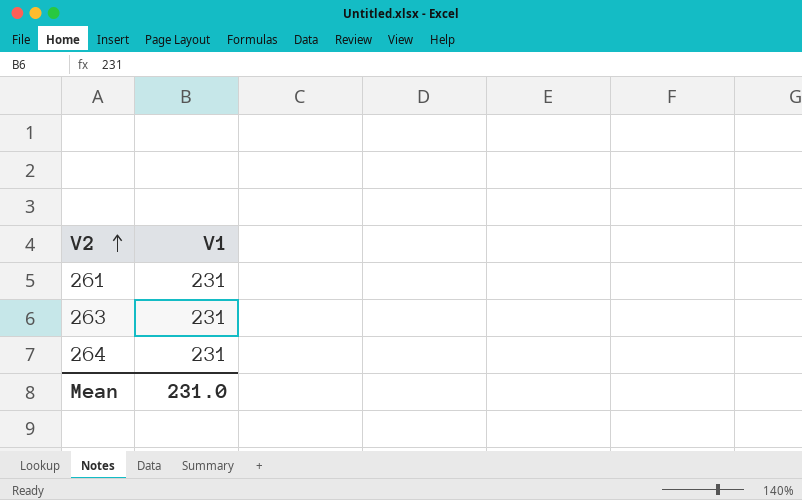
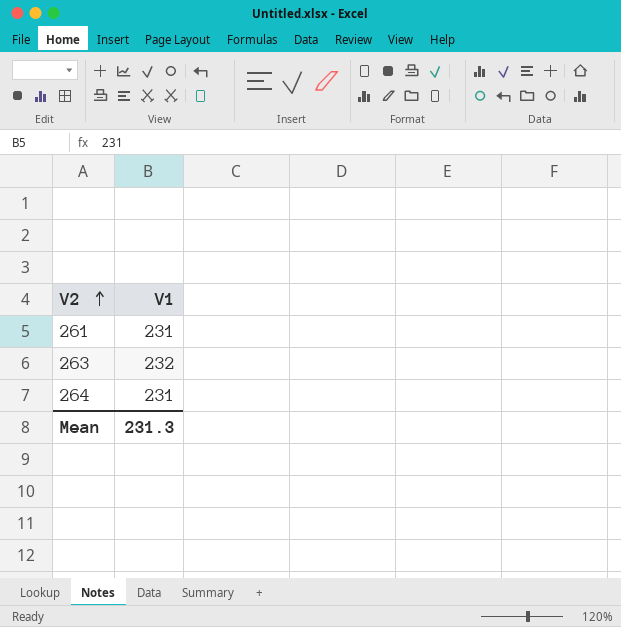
263 | V1: 231 -> 232
Mean | V1: 231.0 -> 231.3

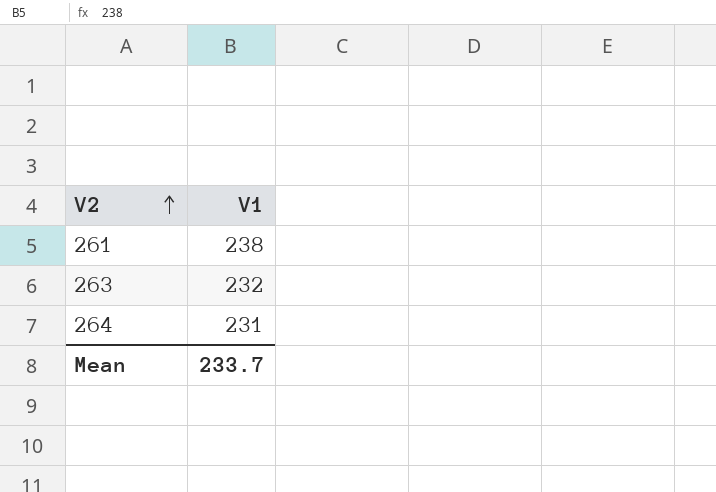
261 | V1: 231 -> 238
Mean | V1: 231.3 -> 233.7

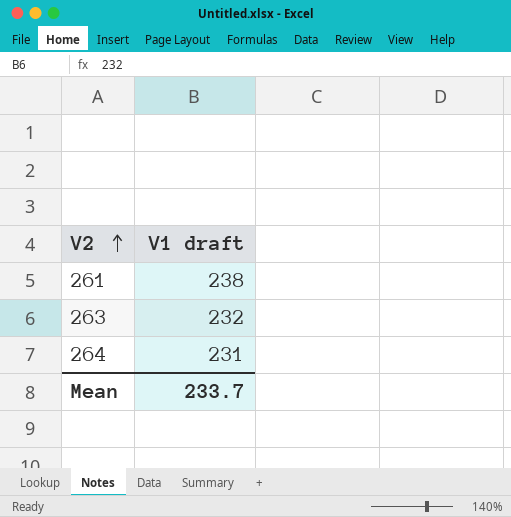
column name: V1 -> V1 draft

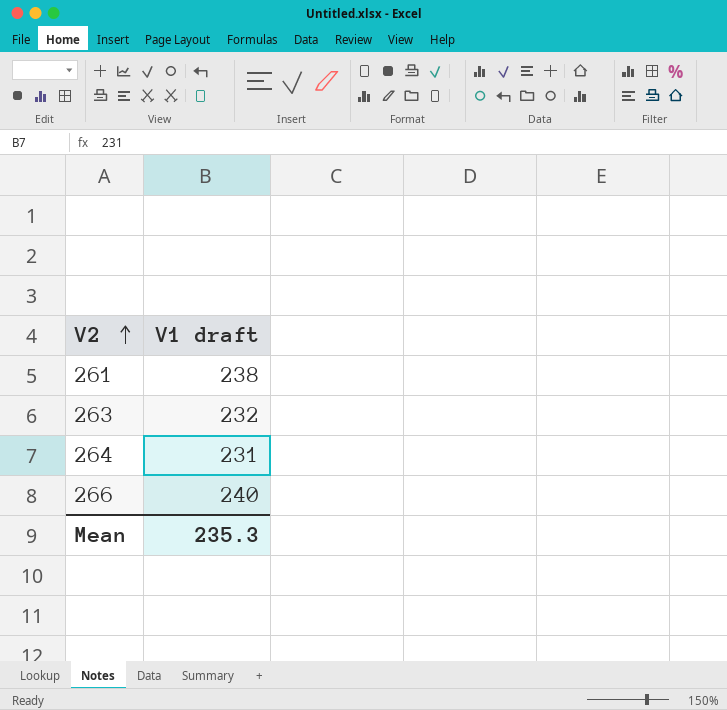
row 266: none -> 240
Mean | V1 draft: 233.7 -> 235.3

